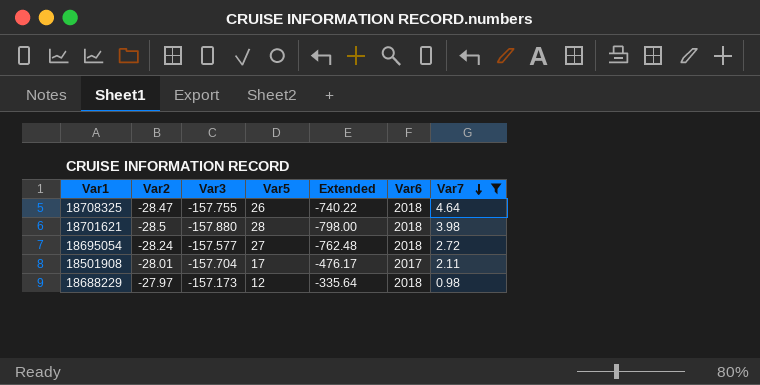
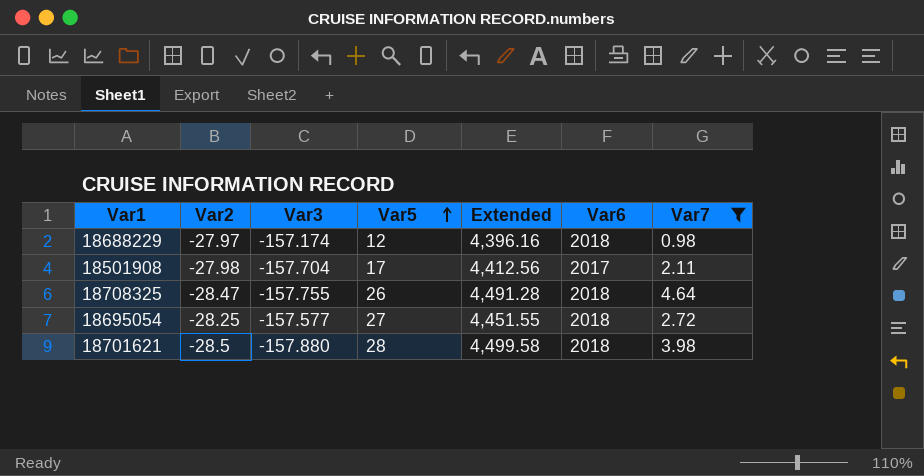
row order: Var7 descending -> Var5 ascending
column Extended | formula: [Var2] * [Var5] -> [Var2] * [Var3]
18688229 | Var3: -157.173 -> -157.174
18501908 | Var2: -28.01 -> -27.98
18695054 | Var2: -28.24 -> -28.25

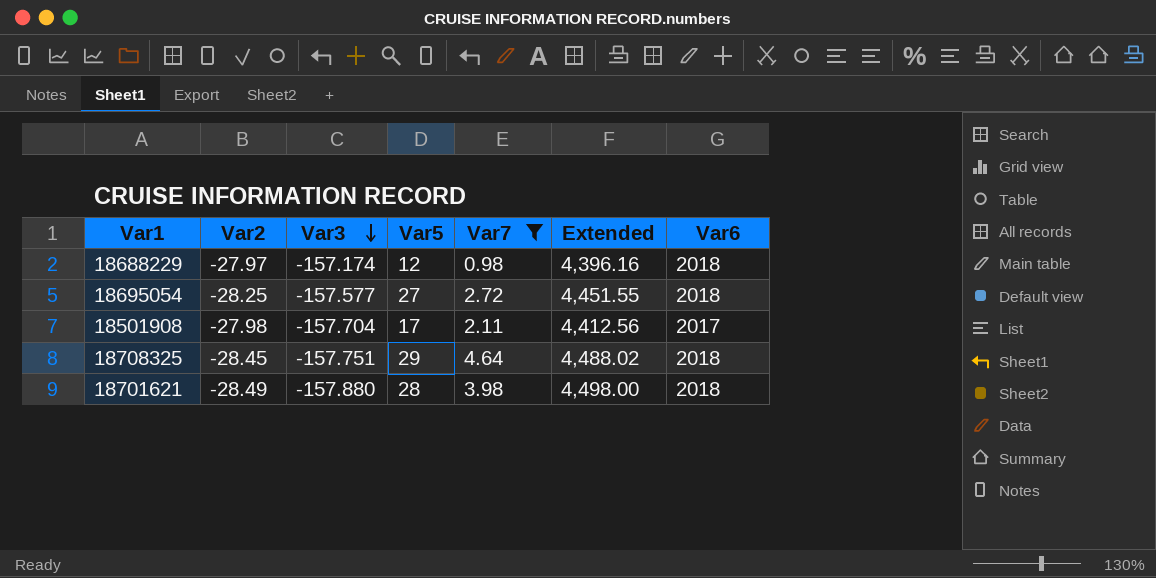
row order: Var5 ascending -> Var3 descending
column Var7 | position: 7 -> 5
18708325 | Var2: -28.47 -> -28.45
18708325 | Var3: -157.755 -> -157.751
18708325 | Var5: 26 -> 29
18708325 | Extended: 4,491.28 -> 4,488.02
18701621 | Var2: -28.5 -> -28.49
18701621 | Extended: 4,499.58 -> 4,498.00

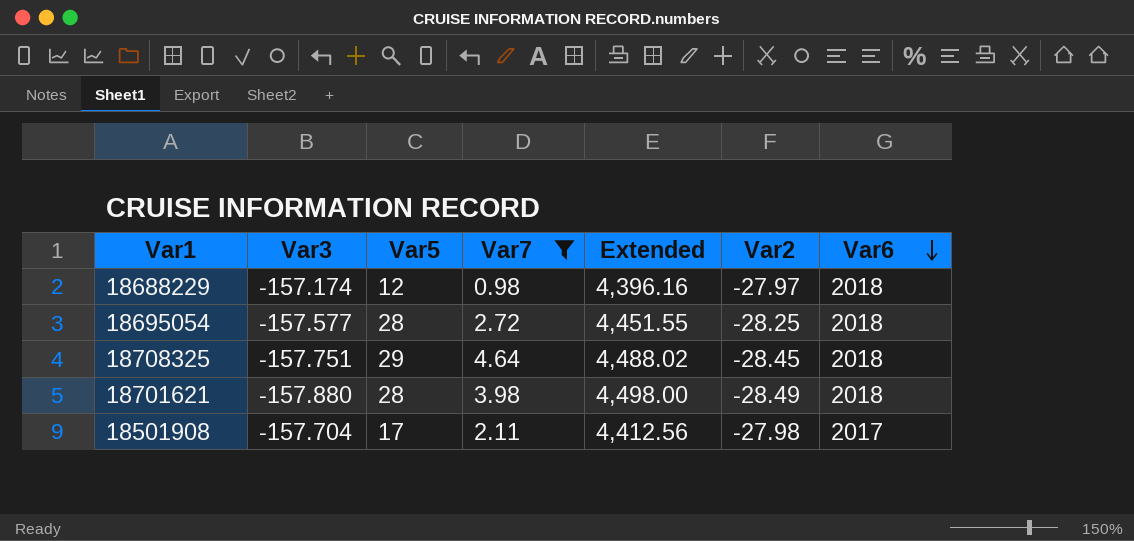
row order: Var3 descending -> Var6 descending
column Var2 | position: 2 -> 6
18695054 | Var5: 27 -> 28

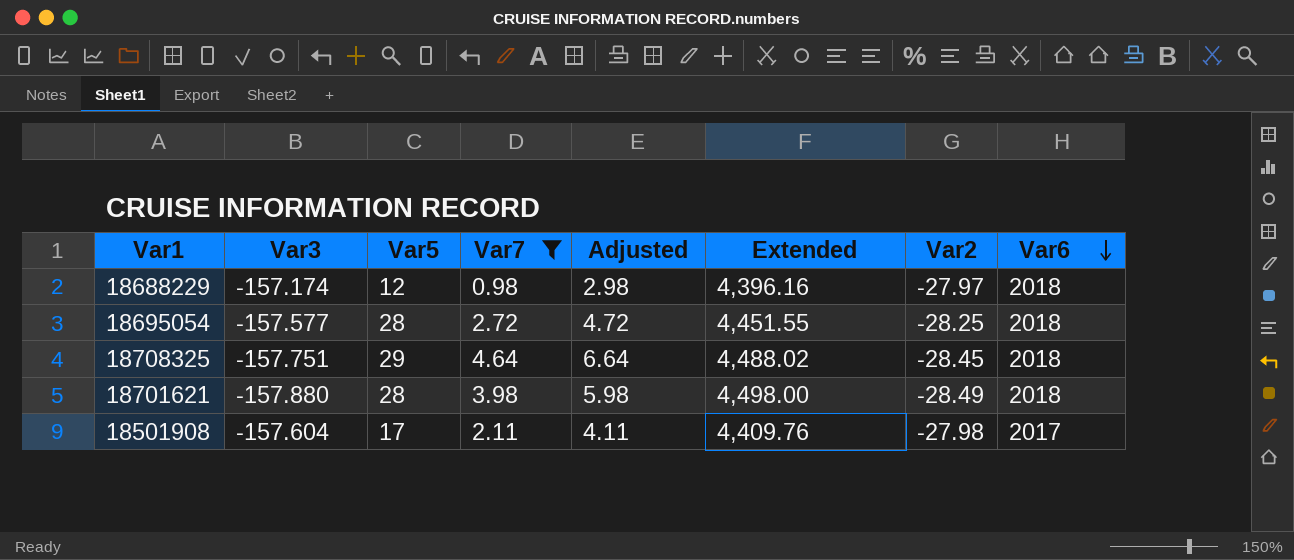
column Adjusted | formula: none -> [Var7] + 2
18501908 | Var3: -157.704 -> -157.604
18501908 | Extended: 4,412.56 -> 4,409.76

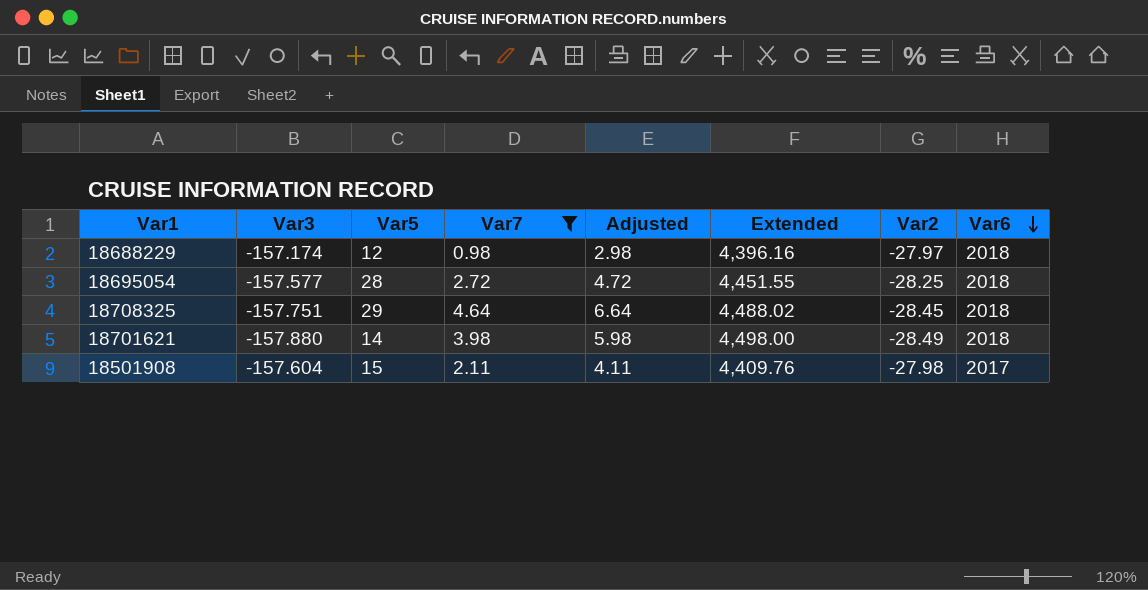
18701621 | Var5: 28 -> 14
18501908 | Var5: 17 -> 15

